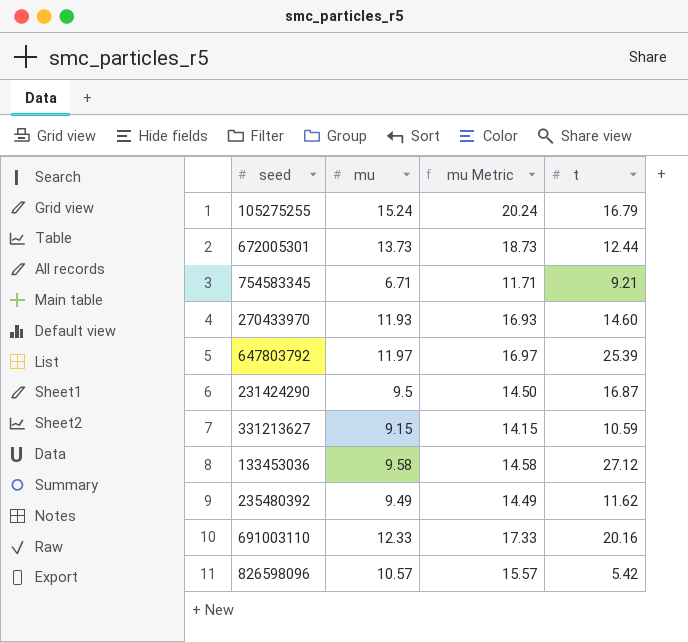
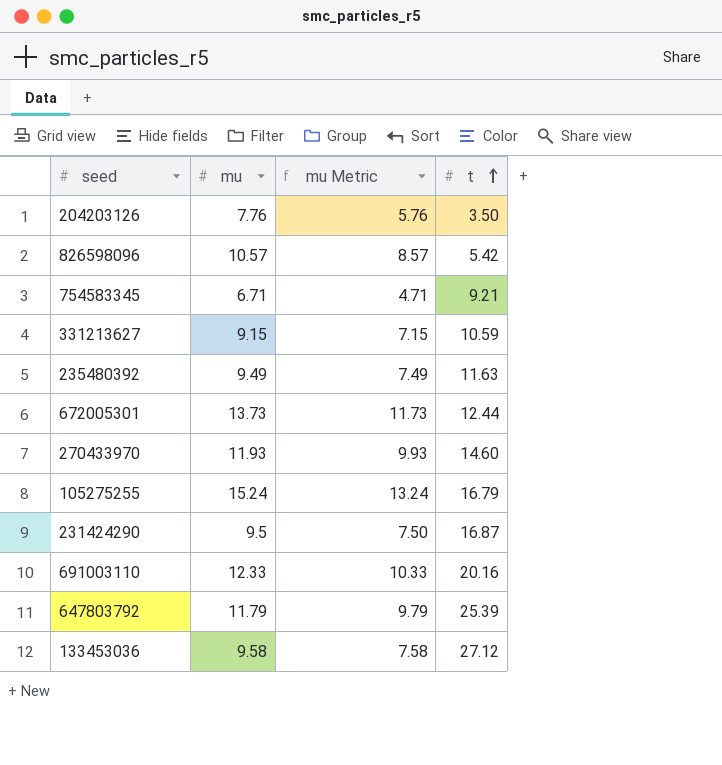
row order: none -> t ascending
column mu Metric | formula: [mu] + 5 -> [mu] - 2
row 204203126: none -> 7.76 | 5.76 | 3.50
235480392 | t: 11.62 -> 11.63
647803792 | mu: 11.97 -> 11.79

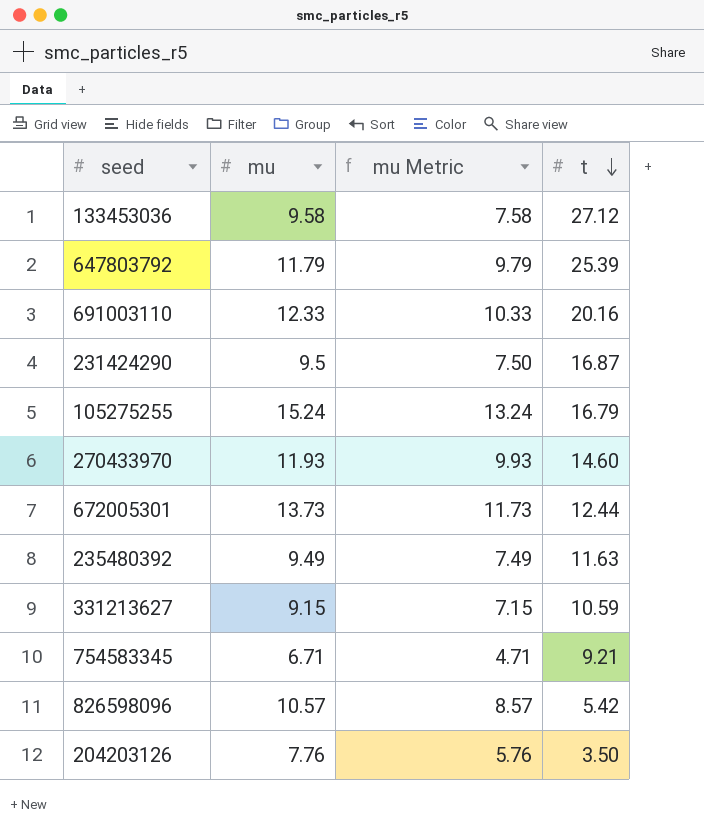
row order: t ascending -> t descending

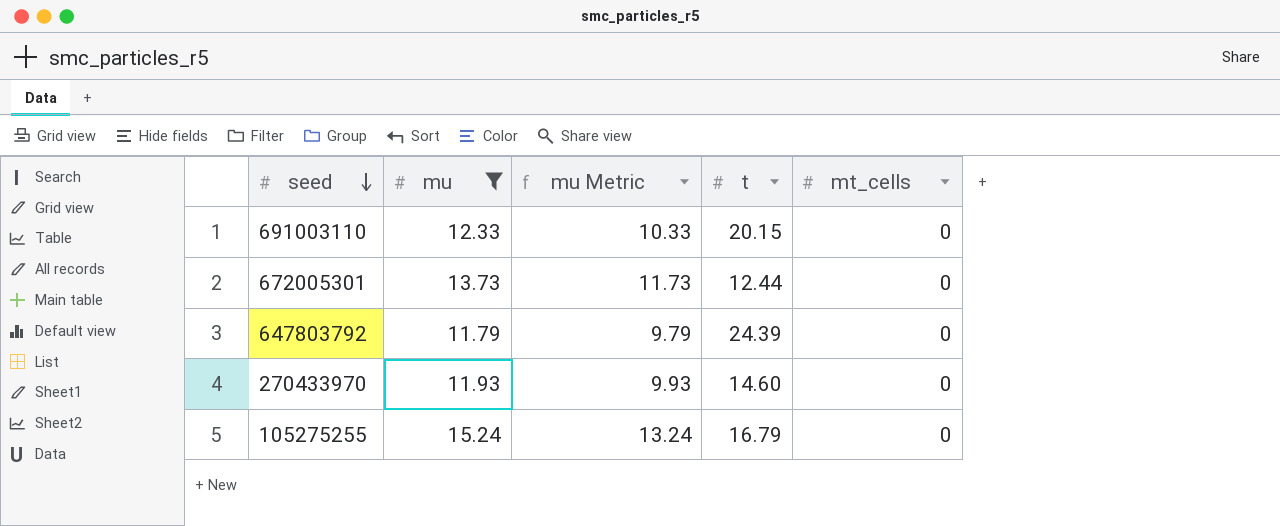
filter: none -> mu >= 11.79
row order: t descending -> seed descending
column mt_cells | position: none -> 5
691003110 | t: 20.16 -> 20.15
647803792 | t: 25.39 -> 24.39

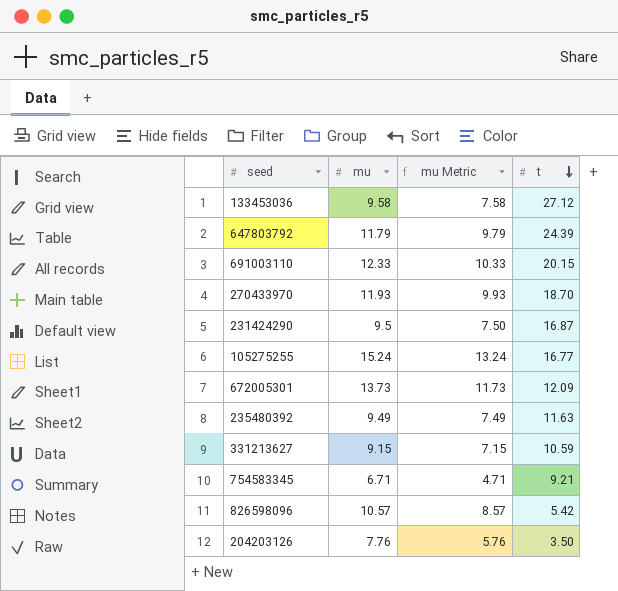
filter: mu >= 11.79 -> none
row order: seed descending -> t descending
column mt_cells | position: 5 -> none
270433970 | t: 14.60 -> 18.70
105275255 | t: 16.79 -> 16.77
672005301 | t: 12.44 -> 12.09

